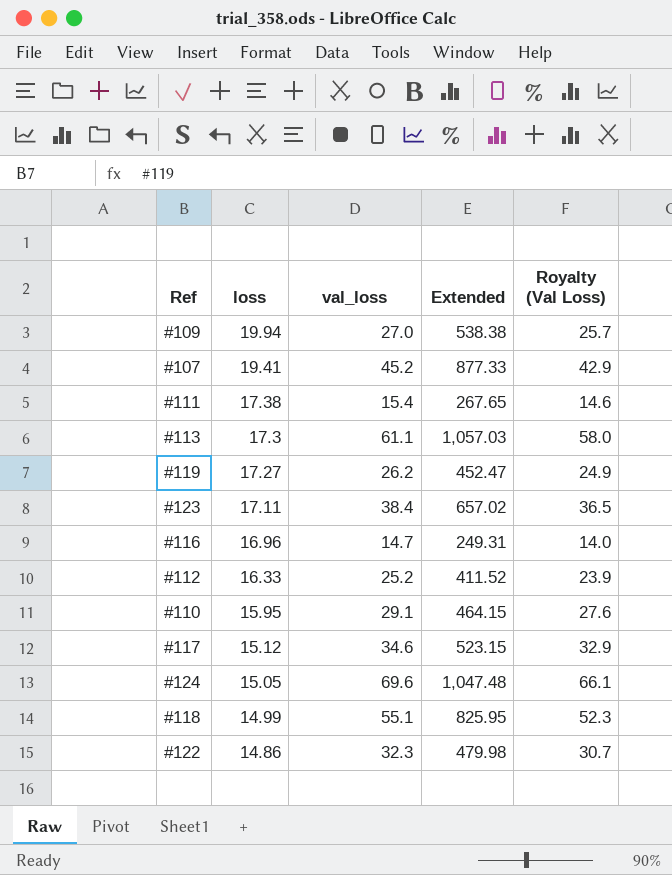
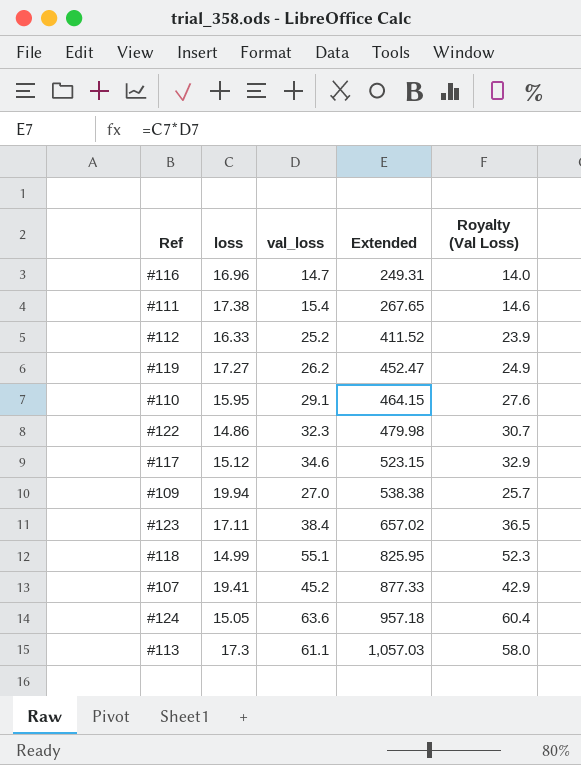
row order: loss descending -> Extended ascending
#124 | val_loss: 69.6 -> 63.6
#124 | Extended: 1,047.48 -> 957.18
#124 | Royalty (Val Loss): 66.1 -> 60.4

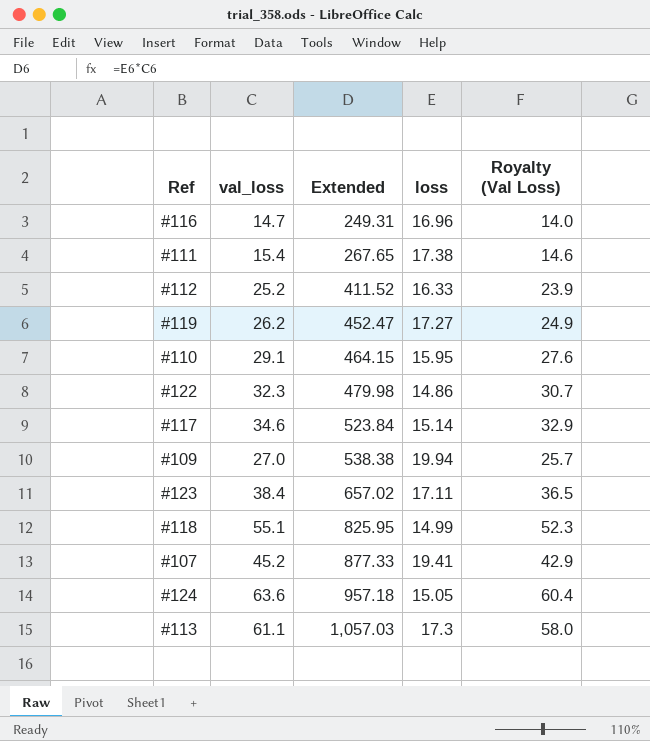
column loss | position: 2 -> 4
#117 | Extended: 523.15 -> 523.84
#117 | loss: 15.12 -> 15.14

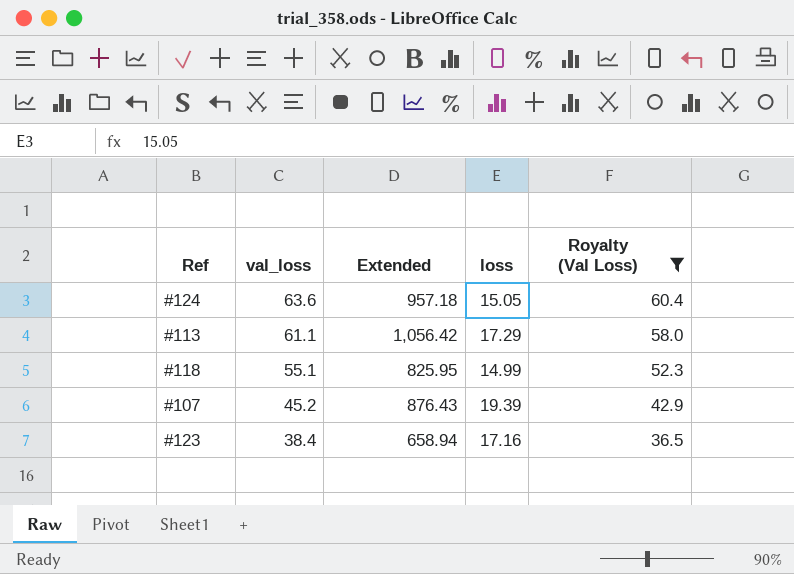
filter: none -> Royalty (Val Loss) >= 36.5
row order: Extended ascending -> val_loss descending
#113 | Extended: 1,057.03 -> 1,056.42
#113 | loss: 17.3 -> 17.29
#107 | Extended: 877.33 -> 876.43
#107 | loss: 19.41 -> 19.39
#123 | Extended: 657.02 -> 658.94
#123 | loss: 17.11 -> 17.16

